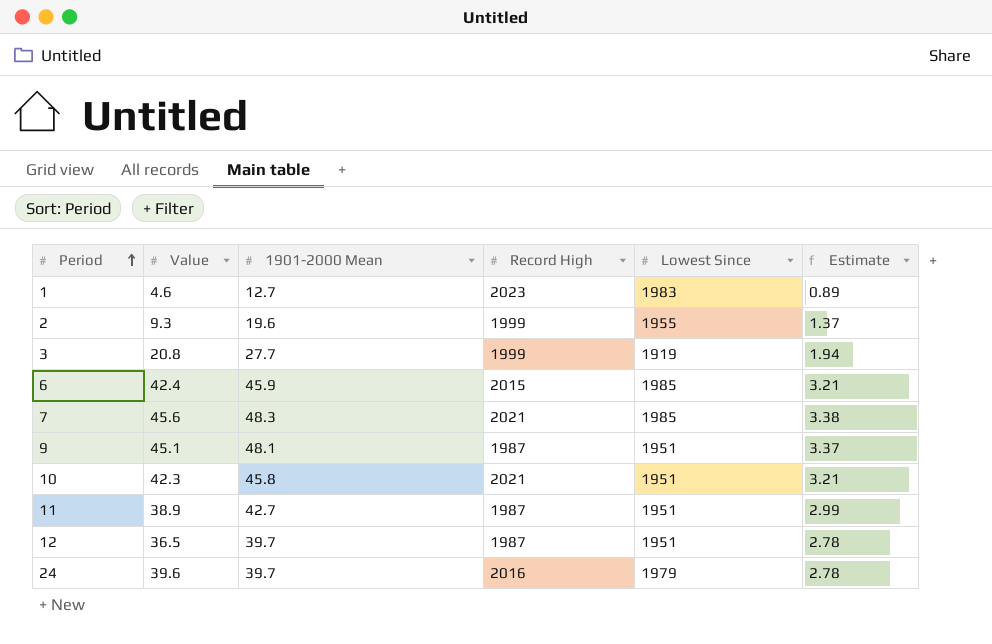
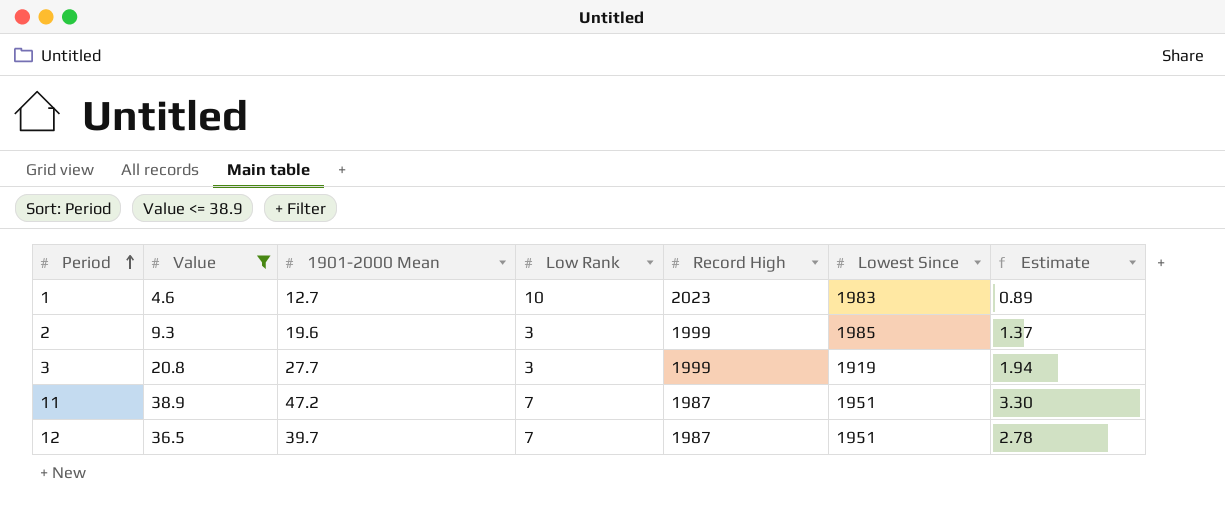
filter: none -> Value <= 38.9
column Low Rank | position: none -> 4
2 | Lowest Since: 1955 -> 1985
11 | 1901-2000 Mean: 42.7 -> 47.2
11 | Estimate: 2.99 -> 3.30

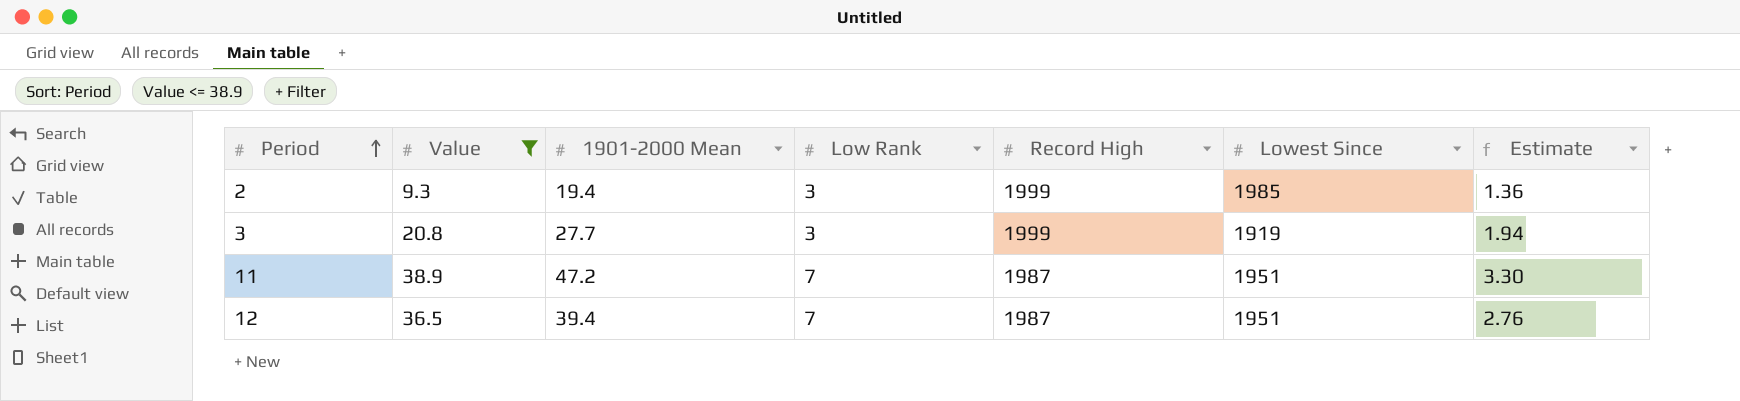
row 1: 4.6 | 12.7 | 10 | 2023 | 1983 | 0.89 -> none
2 | 1901-2000 Mean: 19.6 -> 19.4
2 | Estimate: 1.37 -> 1.36
12 | 1901-2000 Mean: 39.7 -> 39.4
12 | Estimate: 2.78 -> 2.76

